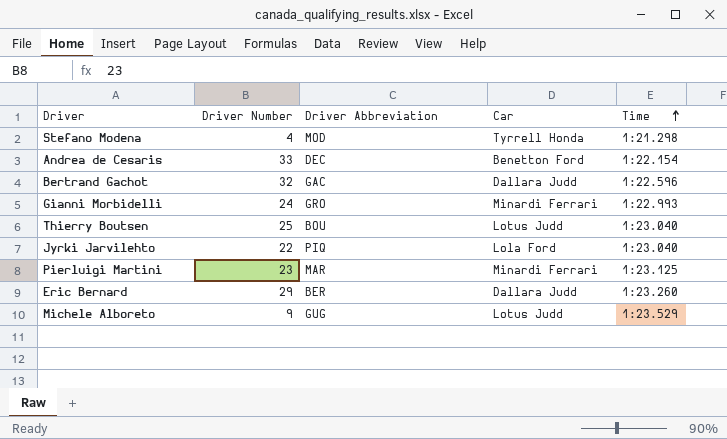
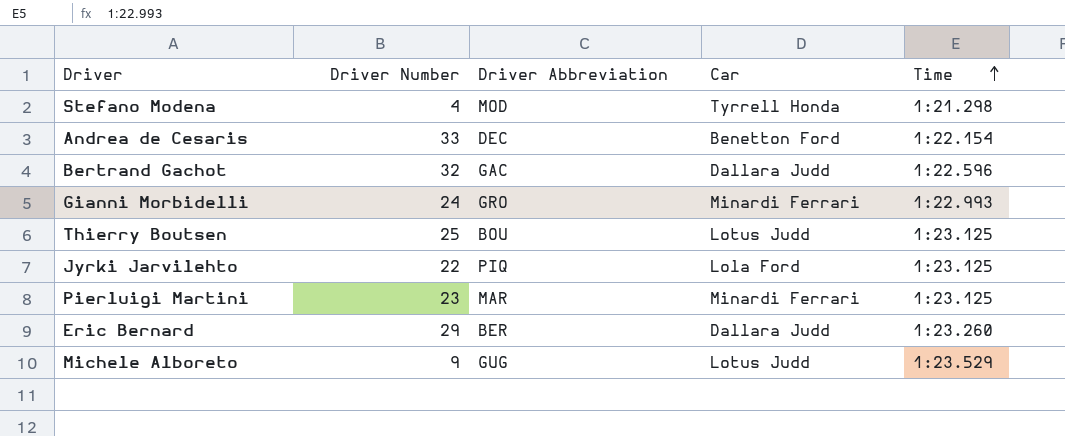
Thierry Boutsen | Time: 1:23.040 -> 1:23.125
Jyrki Jarvilehto | Time: 1:23.040 -> 1:23.125

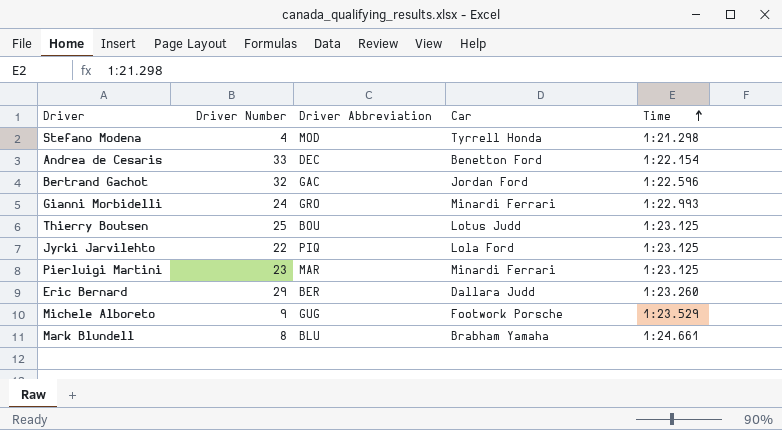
Bertrand Gachot | Car: Dallara Judd -> Jordan Ford
Michele Alboreto | Car: Lotus Judd -> Footwork Porsche
row Mark Blundell: none -> 8 | BLU | Brabham Yamaha | 1:24.661

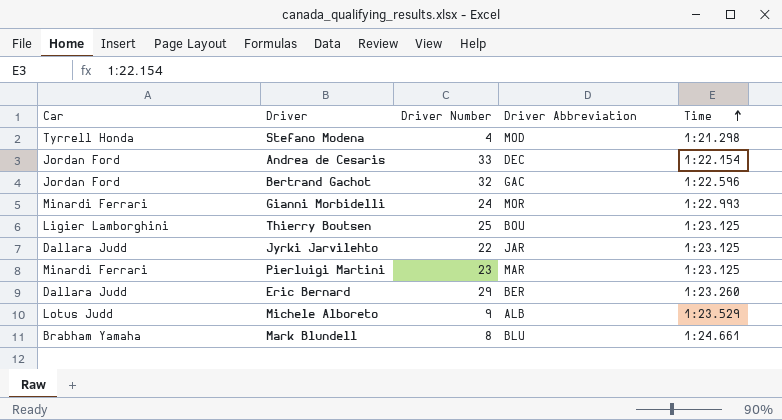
column Car | position: 4 -> 1
Andrea de Cesaris | Car: Benetton Ford -> Jordan Ford
Gianni Morbidelli | Driver Abbreviation: GRO -> MOR
Thierry Boutsen | Car: Lotus Judd -> Ligier Lamborghini
Jyrki Jarvilehto | Car: Lola Ford -> Dallara Judd
Jyrki Jarvilehto | Driver Abbreviation: PIQ -> JAR
Michele Alboreto | Car: Footwork Porsche -> Lotus Judd
Michele Alboreto | Driver Abbreviation: GUG -> ALB

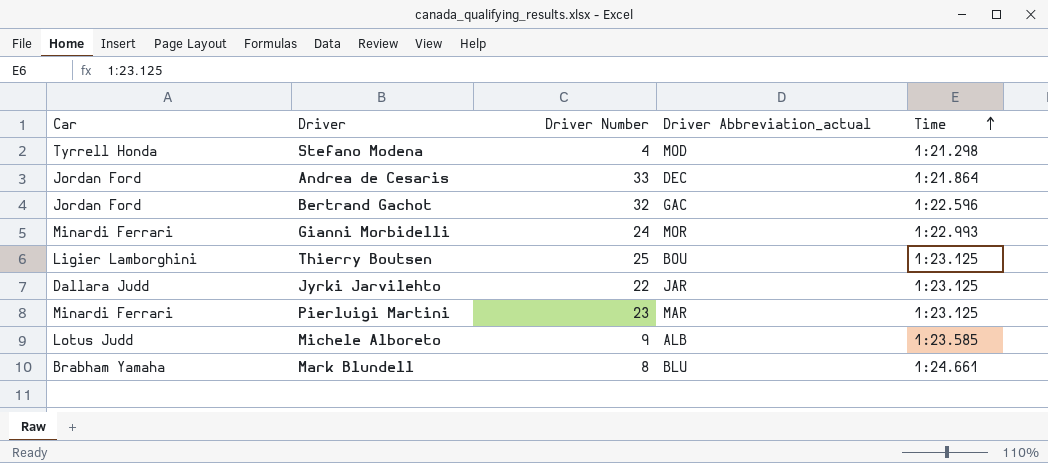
column name: Driver Abbreviation -> Driver Abbreviation_actual
row Eric Bernard: Dallara Judd | 29 | BER | 1:23.260 -> none
Andrea de Cesaris | Time: 1:22.154 -> 1:21.864
Michele Alboreto | Time: 1:23.529 -> 1:23.585

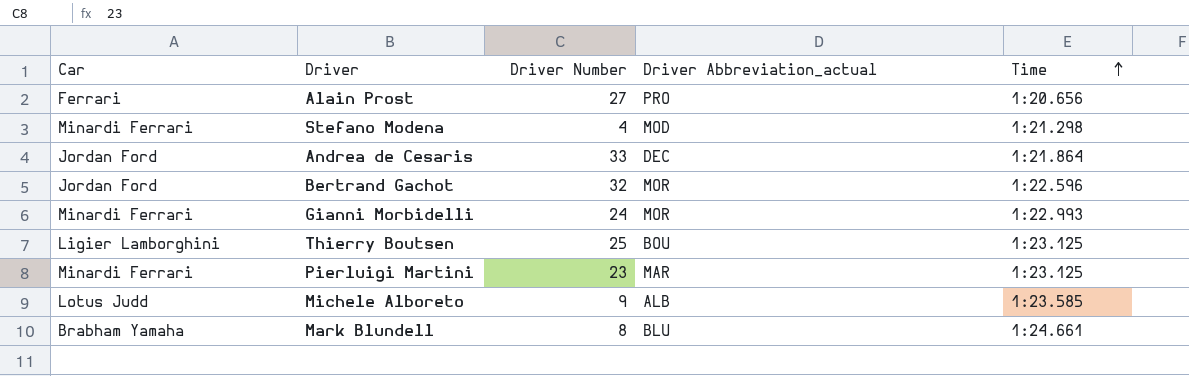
row Jyrki Jarvilehto: Dallara Judd | 22 | JAR | 1:23.125 -> none
row Alain Prost: none -> Ferrari | 27 | PRO | 1:20.656
Stefano Modena | Car: Tyrrell Honda -> Minardi Ferrari
Bertrand Gachot | Driver Abbreviation_actual: GAC -> MOR

